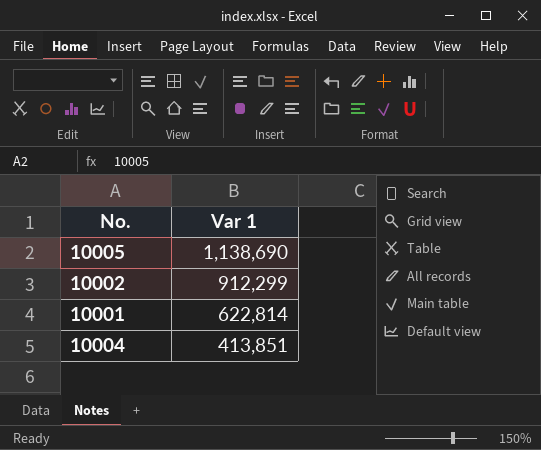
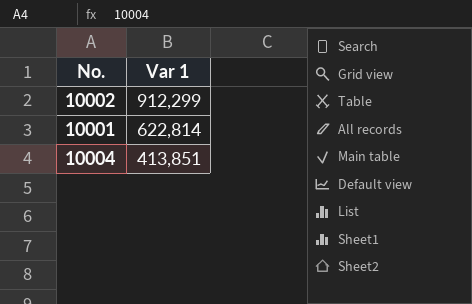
row 10005: 1,138,690 -> none

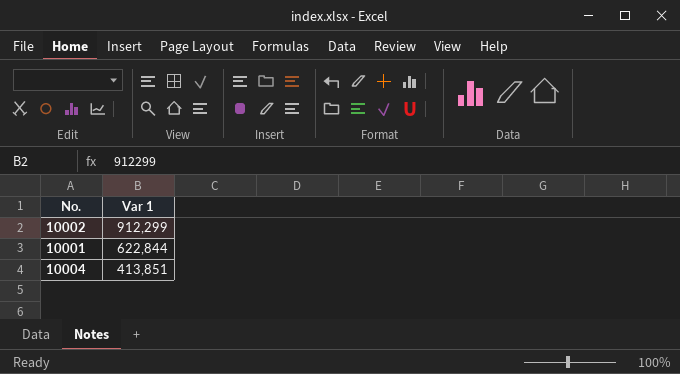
10001 | Var 1: 622,814 -> 622,844

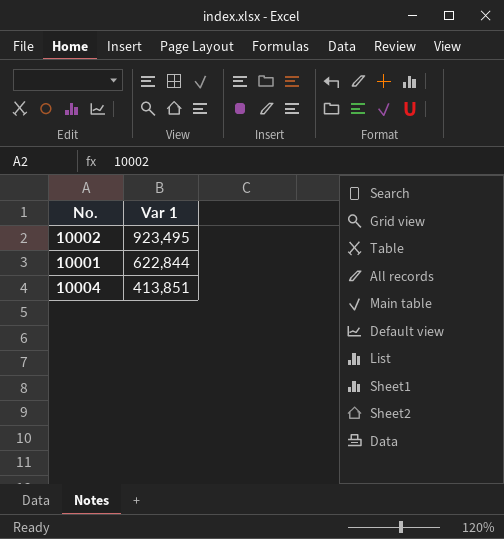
10002 | Var 1: 912,299 -> 923,495

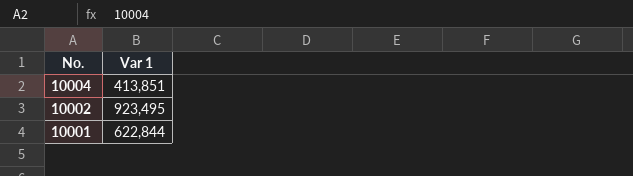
row order: Var 1 descending -> No. descending

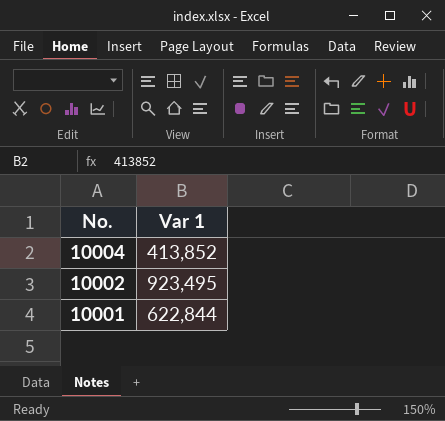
10004 | Var 1: 413,851 -> 413,852

